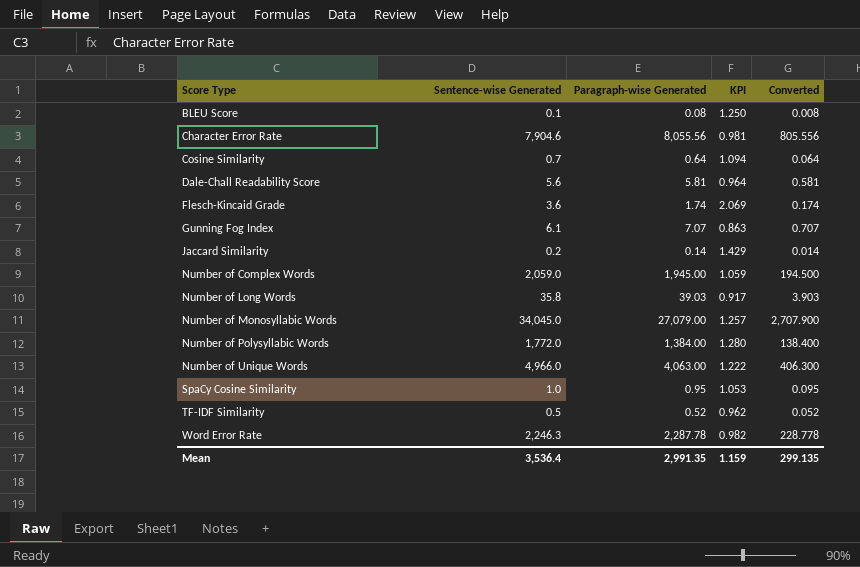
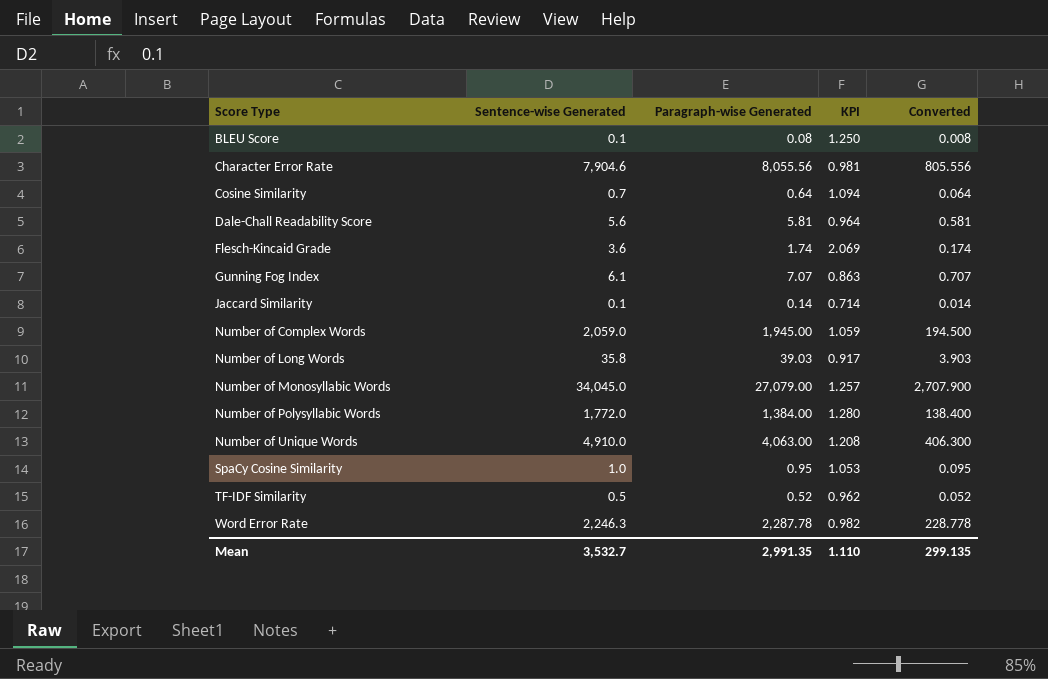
Jaccard Similarity | Sentence-wise Generated: 0.2 -> 0.1
Jaccard Similarity | KPI: 1.429 -> 0.714
Number of Unique Words | Sentence-wise Generated: 4,966.0 -> 4,910.0
Number of Unique Words | KPI: 1.222 -> 1.208
Mean | Sentence-wise Generated: 3,536.4 -> 3,532.7
Mean | KPI: 1.159 -> 1.110

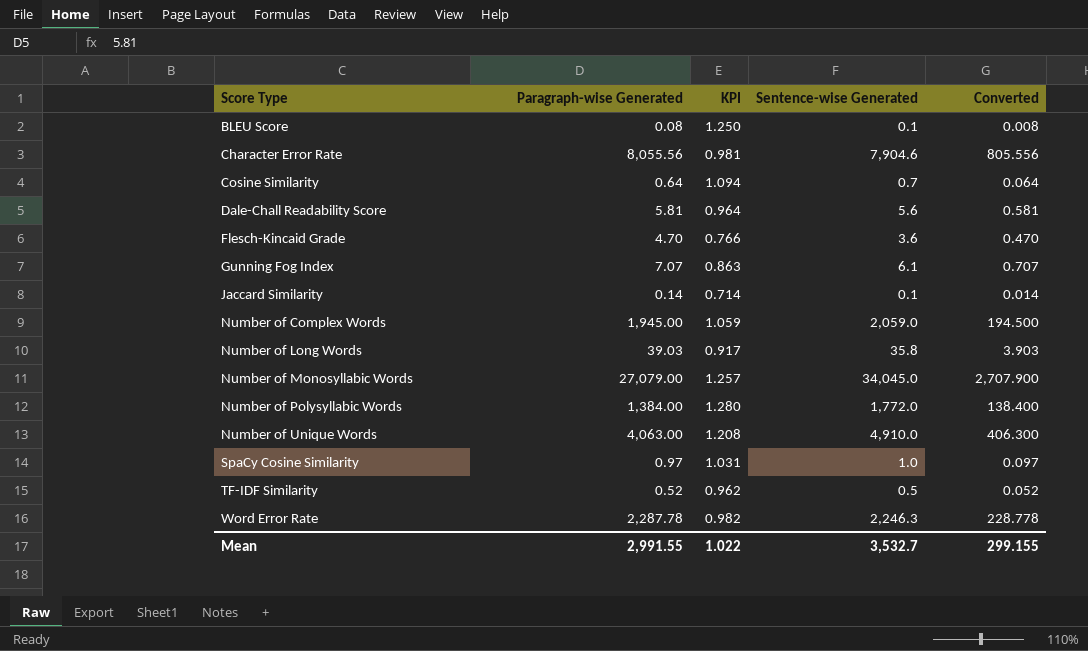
column Sentence-wise Generated | position: 2 -> 4
Flesch-Kincaid Grade | Paragraph-wise Generated: 1.74 -> 4.70
Flesch-Kincaid Grade | KPI: 2.069 -> 0.766
Flesch-Kincaid Grade | Converted: 0.174 -> 0.470
SpaCy Cosine Similarity | Paragraph-wise Generated: 0.95 -> 0.97
SpaCy Cosine Similarity | KPI: 1.053 -> 1.031
SpaCy Cosine Similarity | Converted: 0.095 -> 0.097
Mean | Paragraph-wise Generated: 2,991.35 -> 2,991.55
Mean | KPI: 1.110 -> 1.022
Mean | Converted: 299.135 -> 299.155

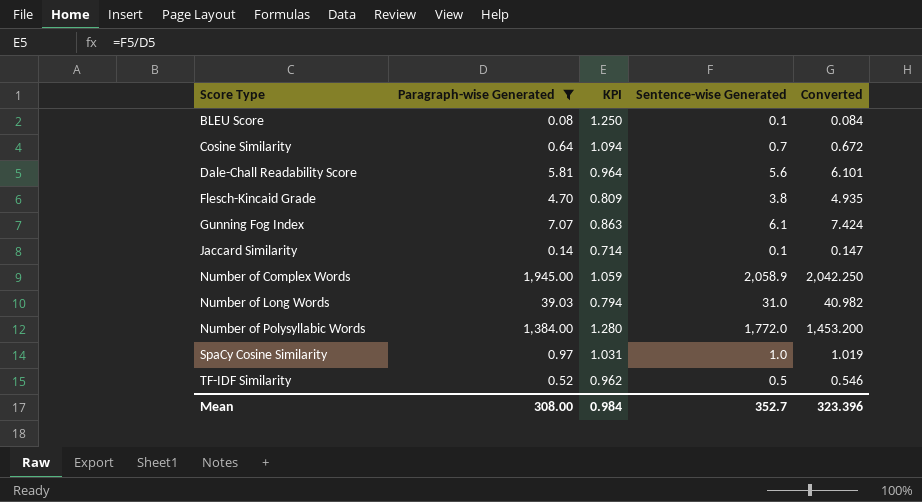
filter: none -> Paragraph-wise Generated <= 1,945.00
column Converted | formula: [Paragraph-wise Generated] * 0.1 -> [Paragraph-wise Generated] * 1.05
Flesch-Kincaid Grade | KPI: 0.766 -> 0.809
Flesch-Kincaid Grade | Sentence-wise Generated: 3.6 -> 3.8
Number of Complex Words | Sentence-wise Generated: 2,059.0 -> 2,058.9
Number of Long Words | KPI: 0.917 -> 0.794
Number of Long Words | Sentence-wise Generated: 35.8 -> 31.0
Mean | Paragraph-wise Generated: 2,991.55 -> 308.00
Mean | KPI: 1.022 -> 0.984
Mean | Sentence-wise Generated: 3,532.7 -> 352.7
Mean | Converted: 299.155 -> 323.396

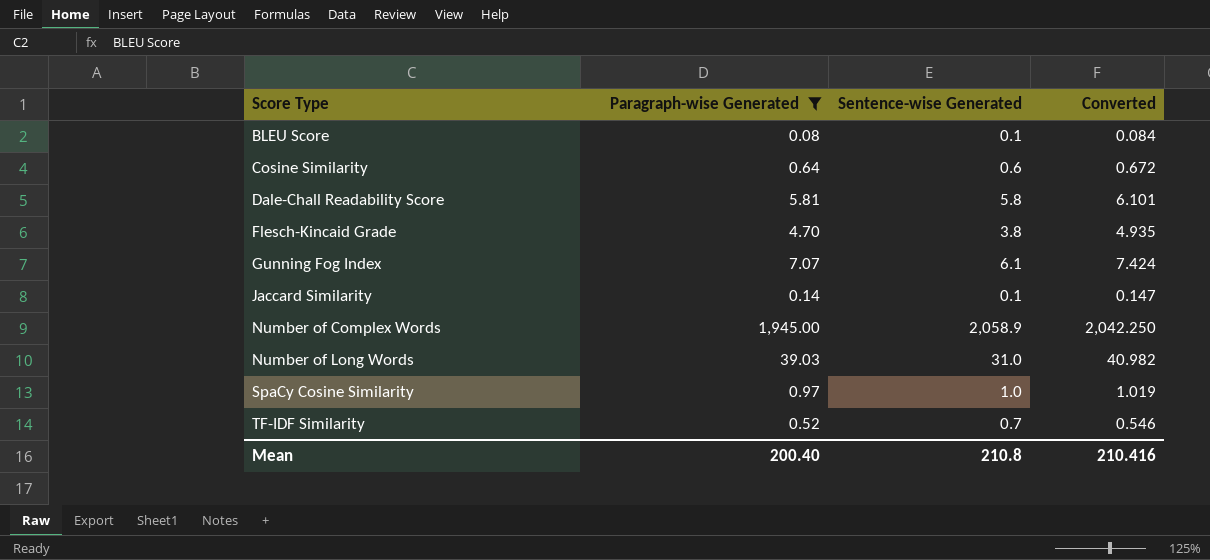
column KPI | formula: [Sentence-wise Generated] / [Paragraph-wise Generated] -> none
row Number of Polysyllabic Words: 1,384.00 | 1.280 | 1,772.0 | 1,453.200 -> none
Cosine Similarity | Sentence-wise Generated: 0.7 -> 0.6
Dale-Chall Readability Score | Sentence-wise Generated: 5.6 -> 5.8
TF-IDF Similarity | Sentence-wise Generated: 0.5 -> 0.7
Mean | Paragraph-wise Generated: 308.00 -> 200.40
Mean | Sentence-wise Generated: 352.7 -> 210.8
Mean | Converted: 323.396 -> 210.416

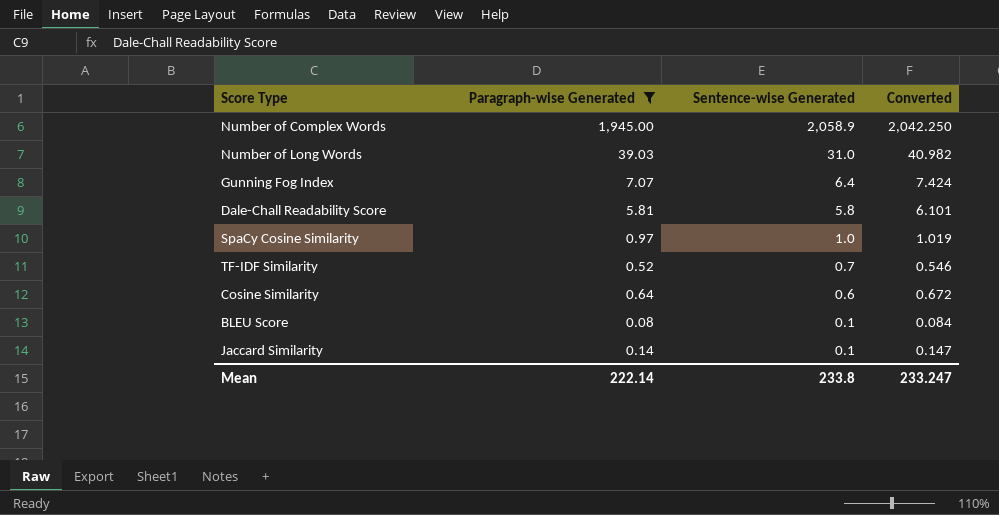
row order: Score Type ascending -> Sentence-wise Generated descending
row Flesch-Kincaid Grade: 4.70 | 3.8 | 4.935 -> none
Gunning Fog Index | Sentence-wise Generated: 6.1 -> 6.4
Mean | Paragraph-wise Generated: 200.40 -> 222.14
Mean | Sentence-wise Generated: 210.8 -> 233.8
Mean | Converted: 210.416 -> 233.247

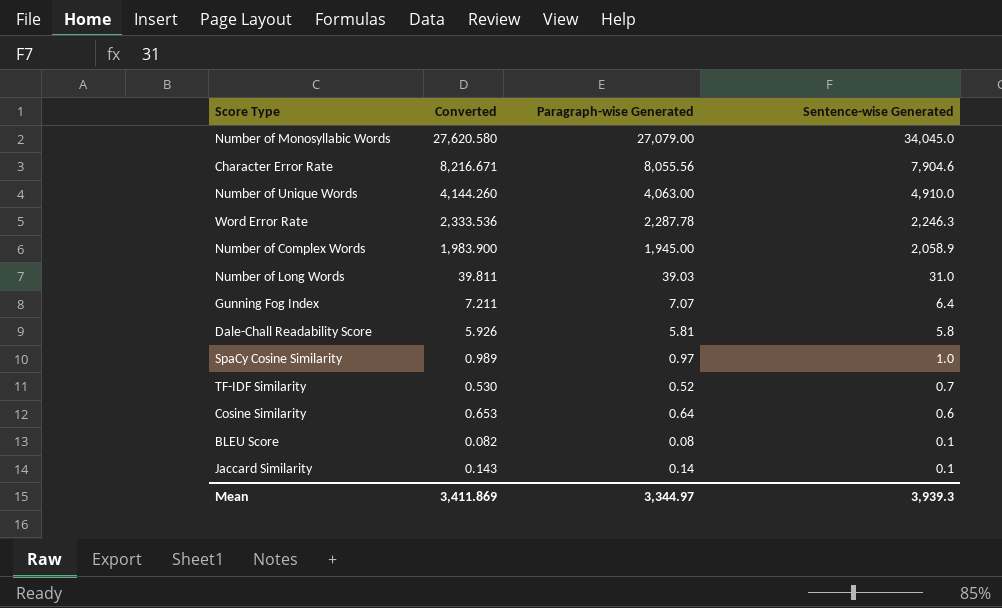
filter: Paragraph-wise Generated <= 1,945.00 -> none
column Converted | formula: [Paragraph-wise Generated] * 1.05 -> [Paragraph-wise Generated] * 1.02
column Converted | position: 4 -> 2
Mean | Converted: 233.247 -> 3,411.869
Mean | Paragraph-wise Generated: 222.14 -> 3,344.97
Mean | Sentence-wise Generated: 233.8 -> 3,939.3

